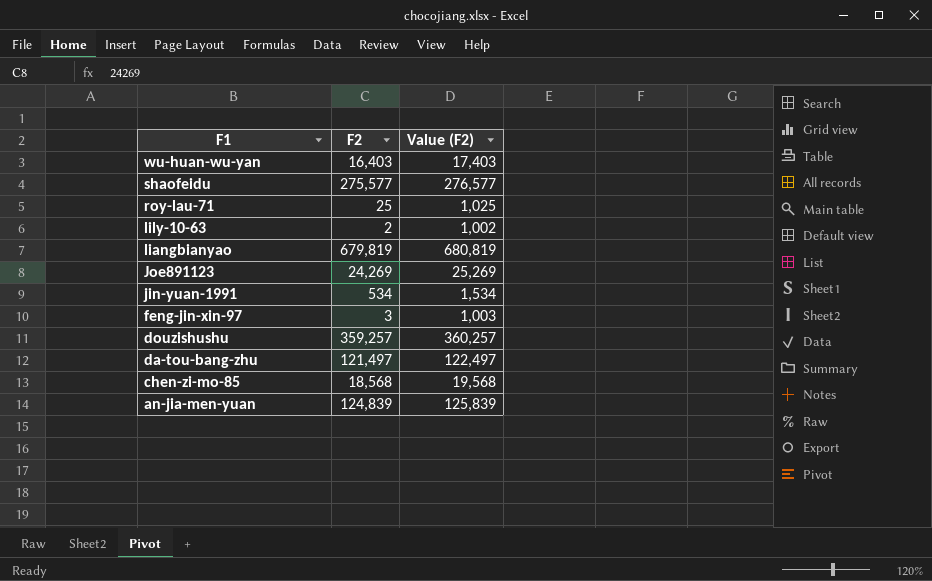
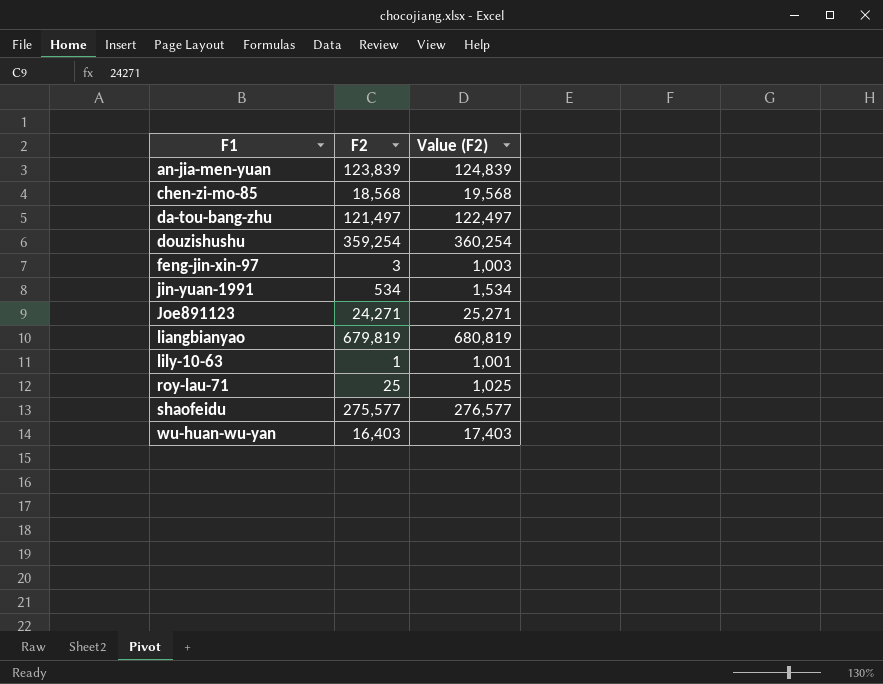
row order: F1 descending -> F1 ascending
an-jia-men-yuan | F2: 124,839 -> 123,839
an-jia-men-yuan | Value (F2): 125,839 -> 124,839
douzishushu | F2: 359,257 -> 359,254
douzishushu | Value (F2): 360,257 -> 360,254
Joe891123 | F2: 24,269 -> 24,271
Joe891123 | Value (F2): 25,269 -> 25,271
lily-10-63 | F2: 2 -> 1
lily-10-63 | Value (F2): 1,002 -> 1,001

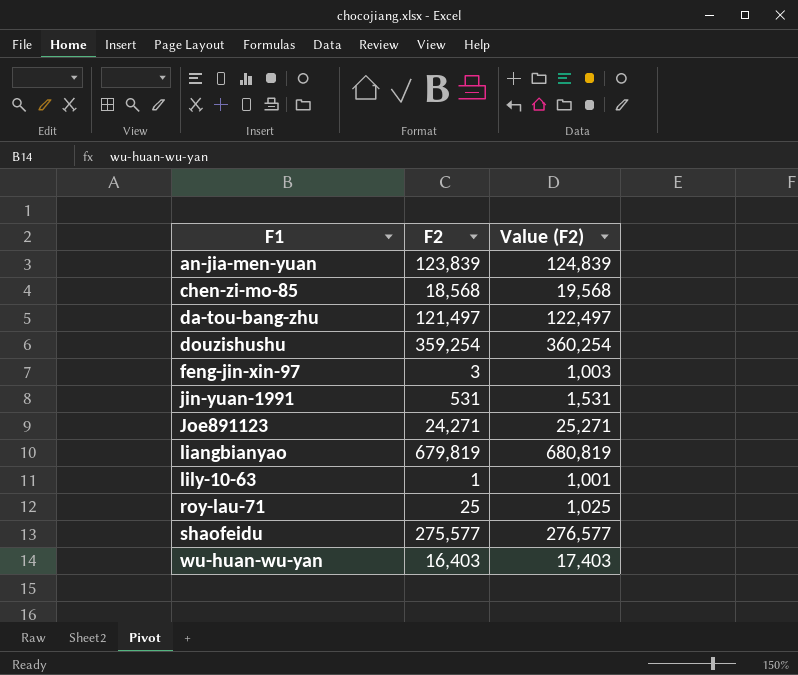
jin-yuan-1991 | F2: 534 -> 531
jin-yuan-1991 | Value (F2): 1,534 -> 1,531

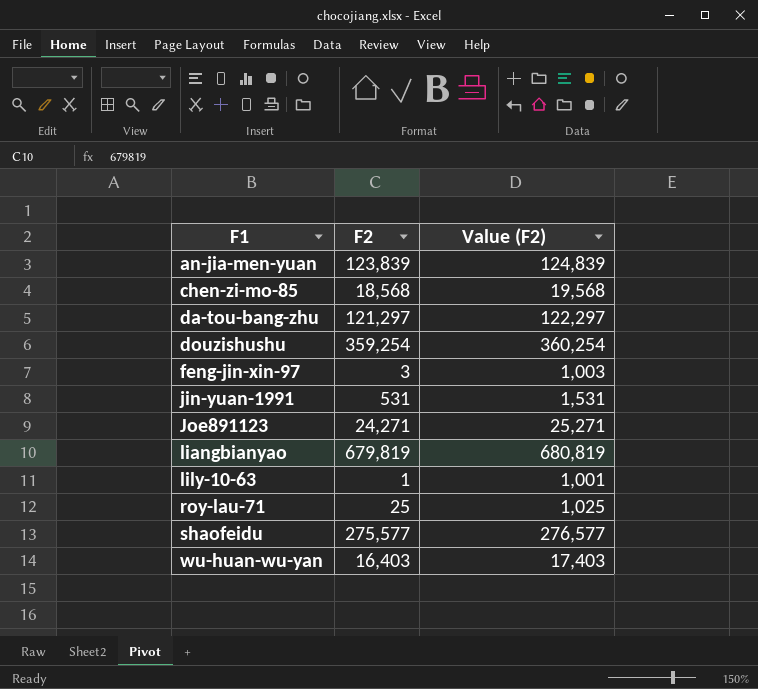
da-tou-bang-zhu | F2: 121,497 -> 121,297
da-tou-bang-zhu | Value (F2): 122,497 -> 122,297

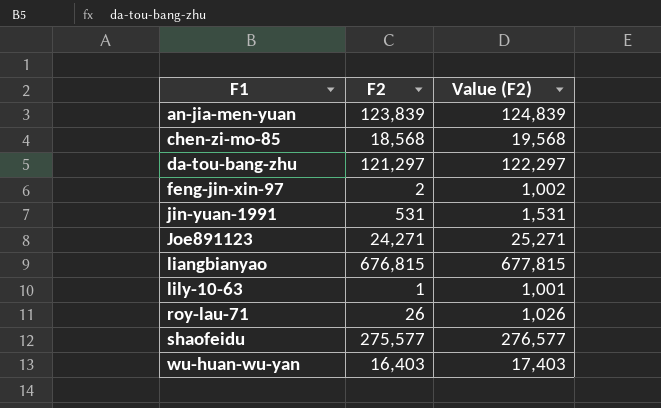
row douzishushu: 359,254 | 360,254 -> none
feng-jin-xin-97 | F2: 3 -> 2
feng-jin-xin-97 | Value (F2): 1,003 -> 1,002
liangbianyao | F2: 679,819 -> 676,815
liangbianyao | Value (F2): 680,819 -> 677,815
roy-lau-71 | F2: 25 -> 26
roy-lau-71 | Value (F2): 1,025 -> 1,026

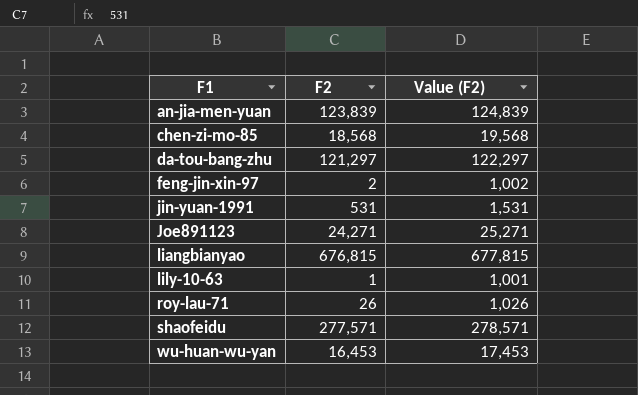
shaofeidu | F2: 275,577 -> 277,571
shaofeidu | Value (F2): 276,577 -> 278,571
wu-huan-wu-yan | F2: 16,403 -> 16,453
wu-huan-wu-yan | Value (F2): 17,403 -> 17,453

